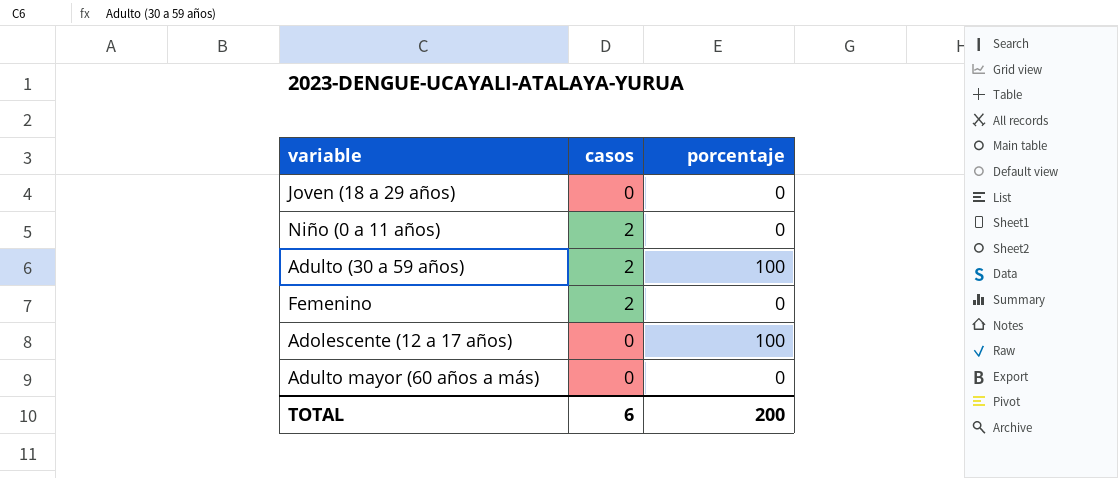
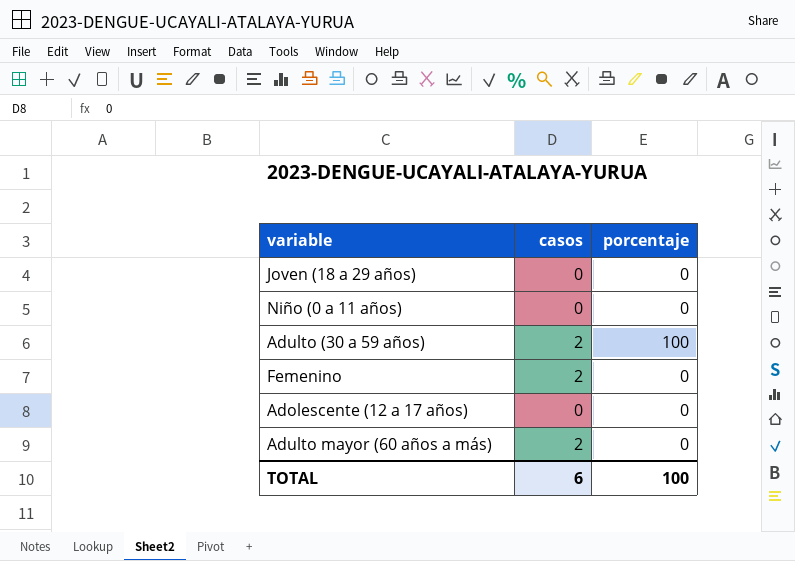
Niño (0 a 11 años) | casos: 2 -> 0
Adolescente (12 a 17 años) | porcentaje: 100 -> 0
Adulto mayor (60 años a más) | casos: 0 -> 2
TOTAL | porcentaje: 200 -> 100

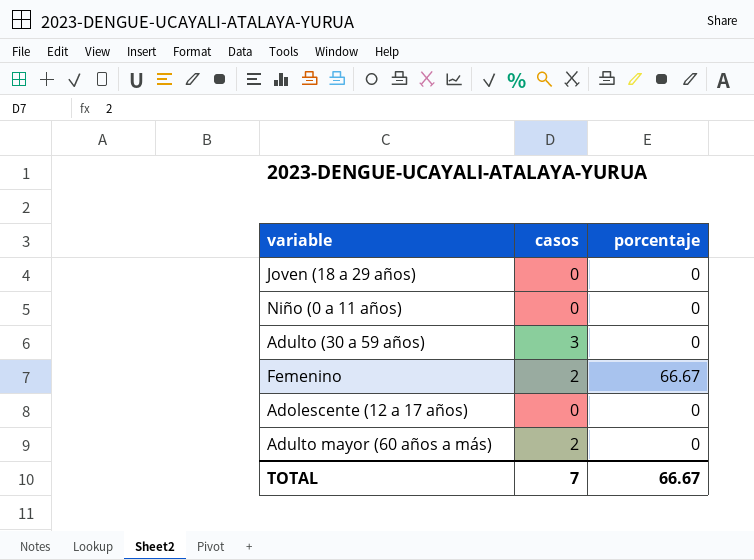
Adulto (30 a 59 años) | casos: 2 -> 3
Adulto (30 a 59 años) | porcentaje: 100 -> 0
Femenino | porcentaje: 0 -> 66.67
TOTAL | casos: 6 -> 7
TOTAL | porcentaje: 100 -> 66.67

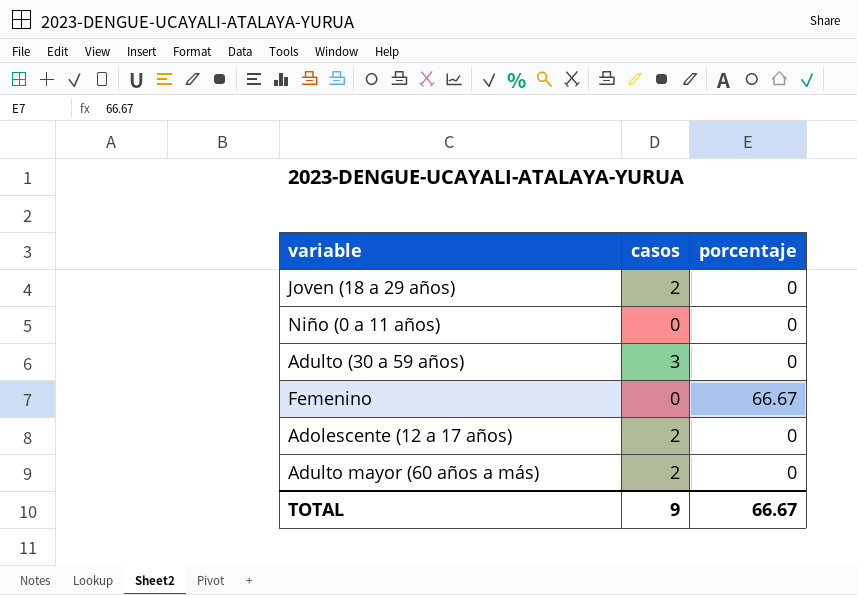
Joven (18 a 29 años) | casos: 0 -> 2
Femenino | casos: 2 -> 0
Adolescente (12 a 17 años) | casos: 0 -> 2
TOTAL | casos: 7 -> 9

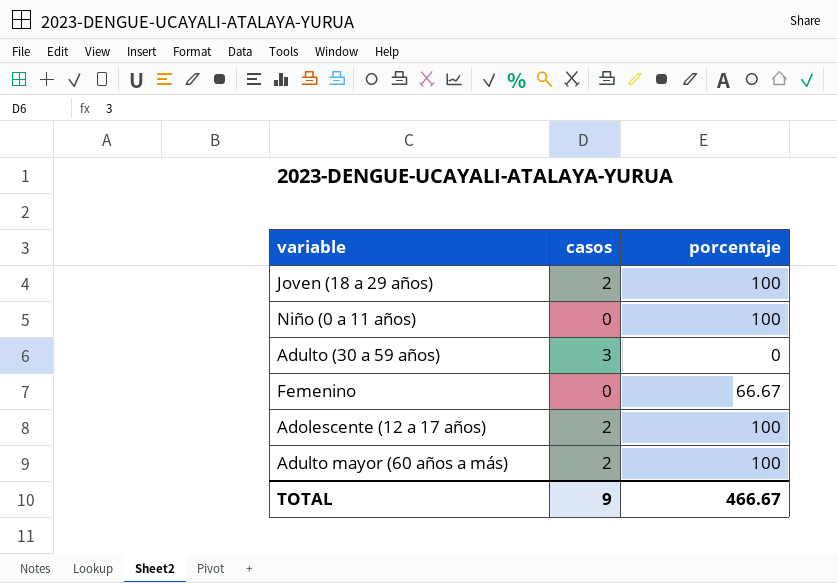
Joven (18 a 29 años) | porcentaje: 0 -> 100
Niño (0 a 11 años) | porcentaje: 0 -> 100
Adolescente (12 a 17 años) | porcentaje: 0 -> 100
Adulto mayor (60 años a más) | porcentaje: 0 -> 100
TOTAL | porcentaje: 66.67 -> 466.67

